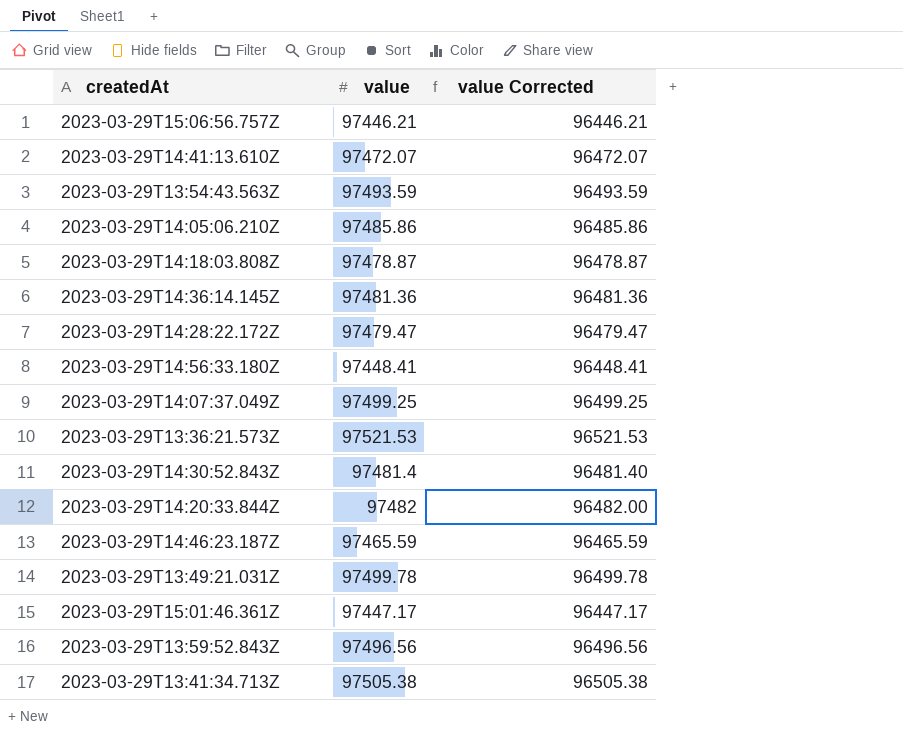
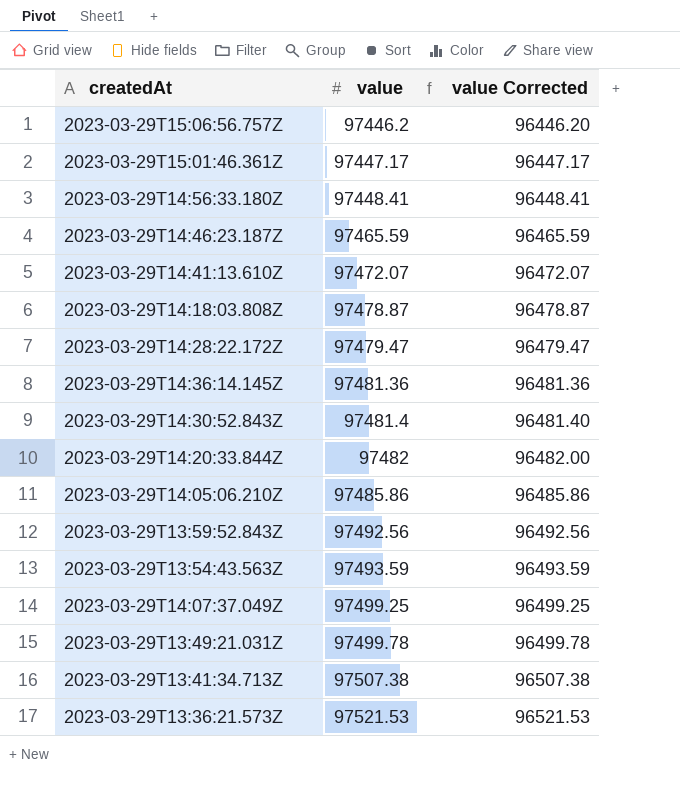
row order: none -> value ascending
2023-03-29T15:06:56.757Z | value: 97446.21 -> 97446.2
2023-03-29T15:06:56.757Z | value Corrected: 96446.21 -> 96446.20
2023-03-29T13:59:52.843Z | value: 97496.56 -> 97492.56
2023-03-29T13:59:52.843Z | value Corrected: 96496.56 -> 96492.56
2023-03-29T13:41:34.713Z | value: 97505.38 -> 97507.38
2023-03-29T13:41:34.713Z | value Corrected: 96505.38 -> 96507.38

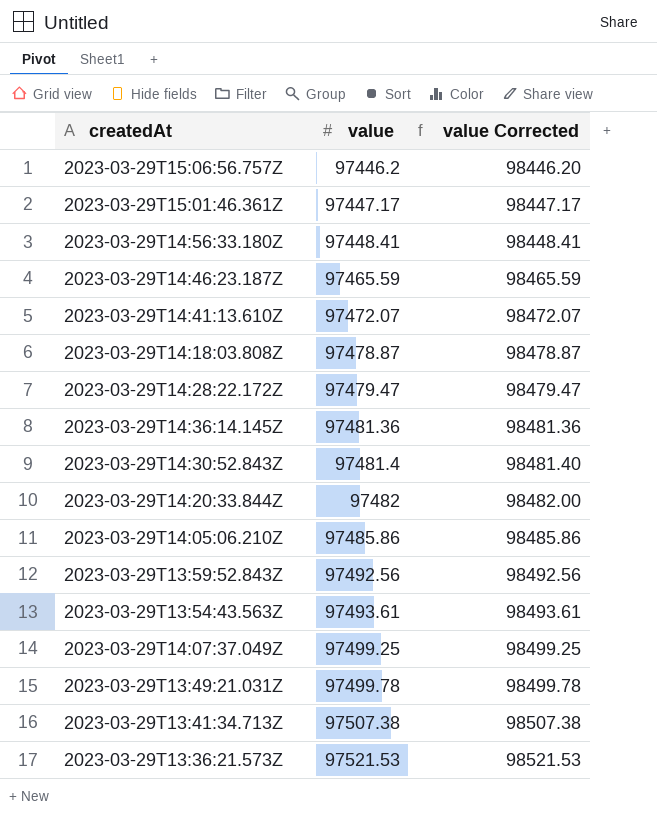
column value Corrected | formula: [value] - 1000 -> [value] + 1000
2023-03-29T13:54:43.563Z | value: 97493.59 -> 97493.61

